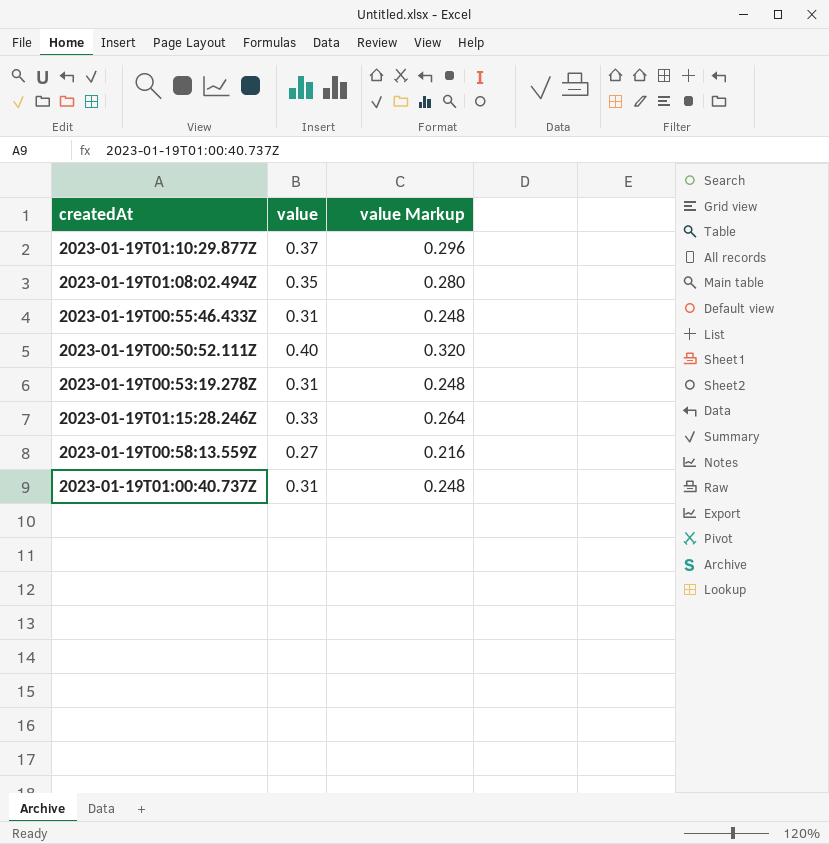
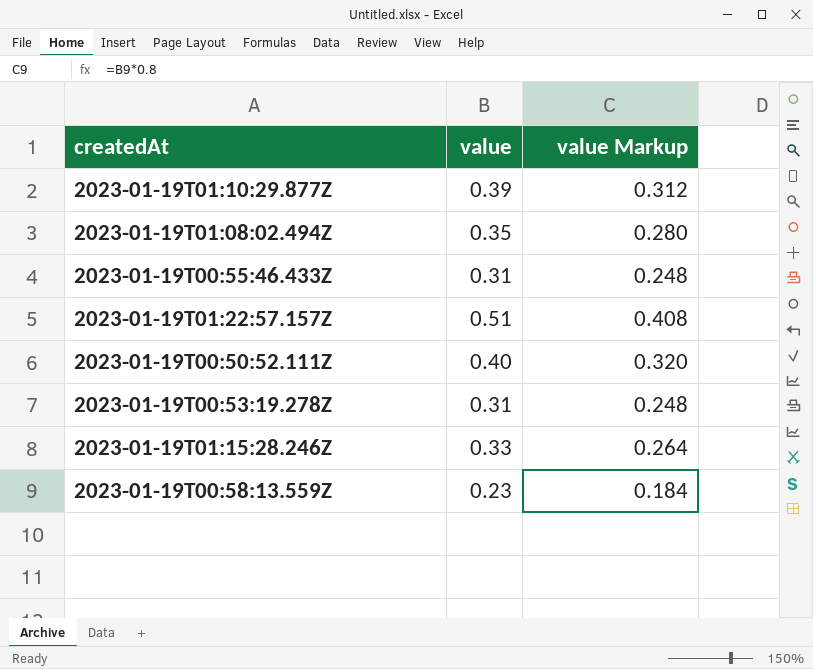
row 2023-01-19T01:00:40.737Z: 0.31 | 0.248 -> none
2023-01-19T01:10:29.877Z | value: 0.37 -> 0.39
2023-01-19T01:10:29.877Z | value Markup: 0.296 -> 0.312
row 2023-01-19T01:22:57.157Z: none -> 0.51 | 0.408
2023-01-19T00:58:13.559Z | value: 0.27 -> 0.23
2023-01-19T00:58:13.559Z | value Markup: 0.216 -> 0.184

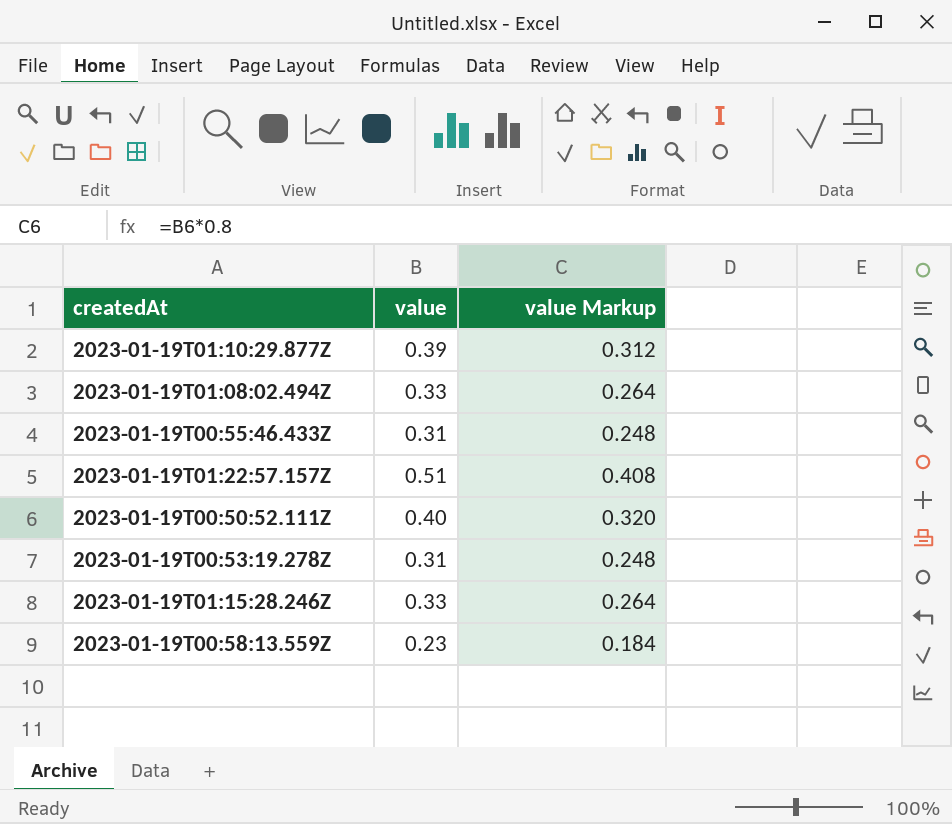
2023-01-19T01:08:02.494Z | value: 0.35 -> 0.33
2023-01-19T01:08:02.494Z | value Markup: 0.280 -> 0.264

